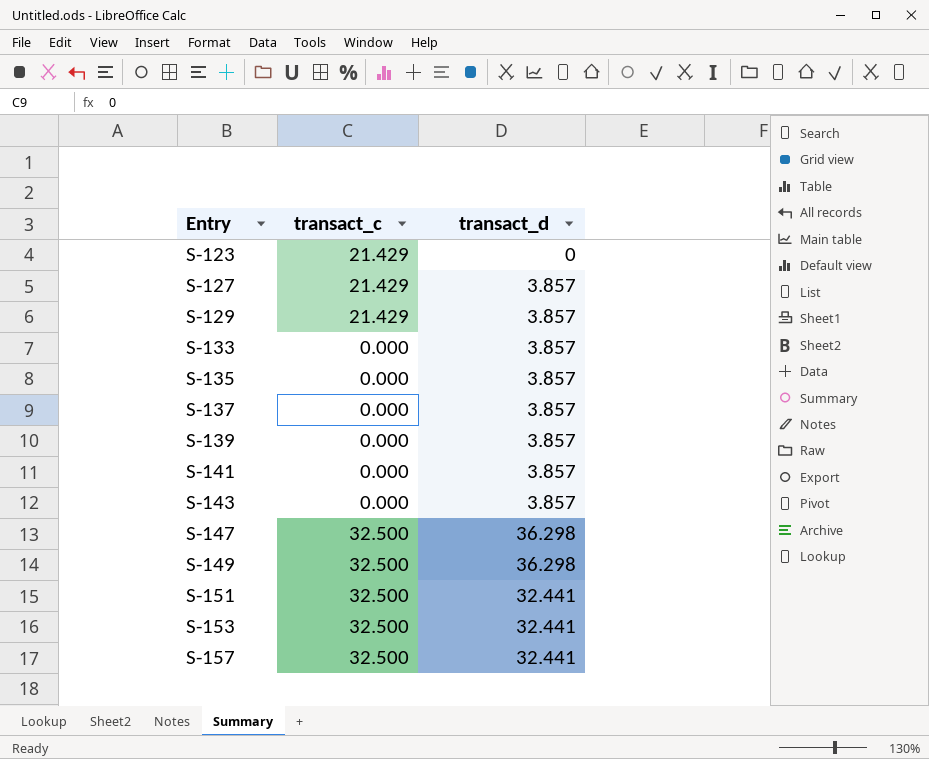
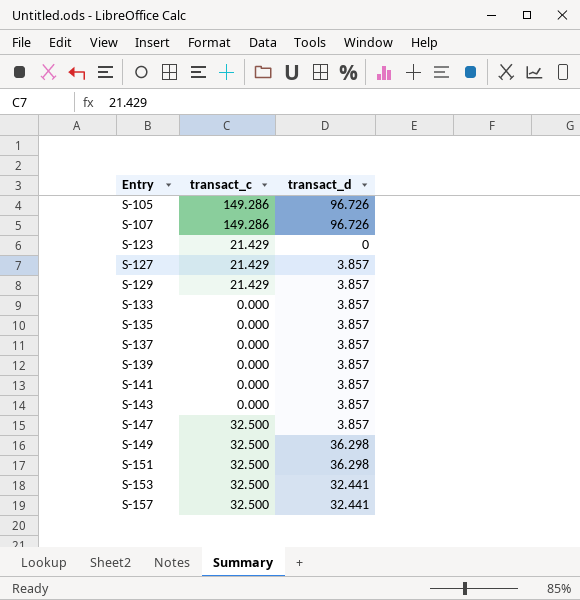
row S-105: none -> 149.286 | 96.726
row S-107: none -> 149.286 | 96.726
S-147 | transact_d: 36.298 -> 3.857
S-151 | transact_d: 32.441 -> 36.298

